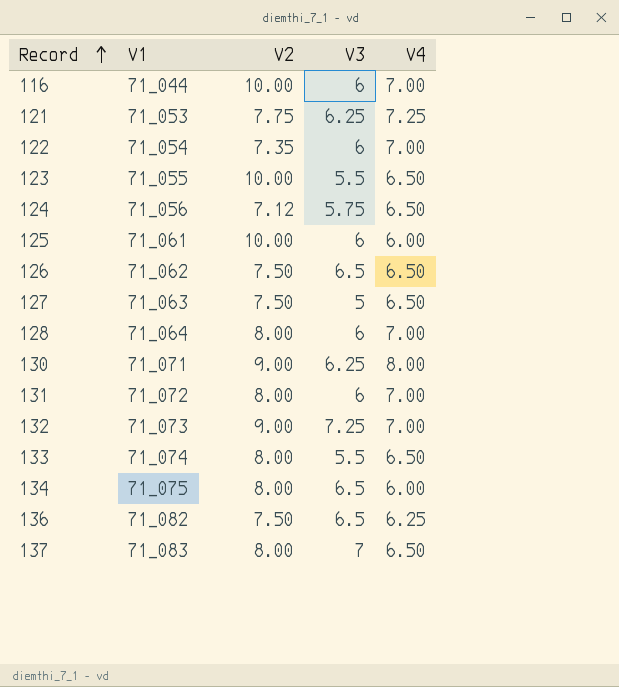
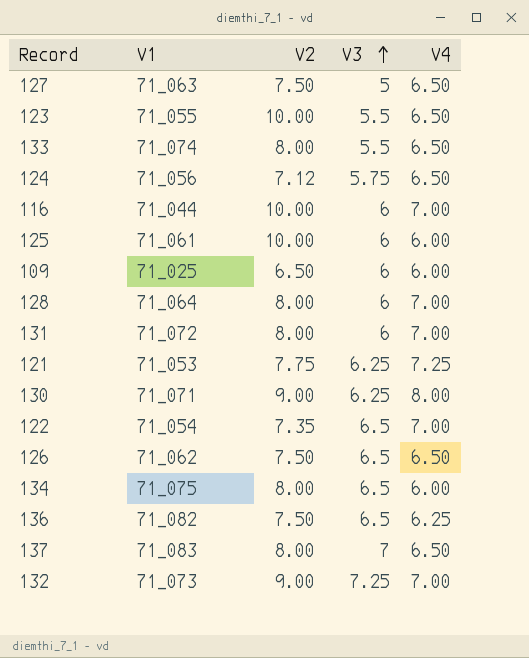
row order: Record ascending -> V3 ascending
row 109: none -> 71_025 | 6.50 | 6 | 6.00
122 | V3: 6 -> 6.5

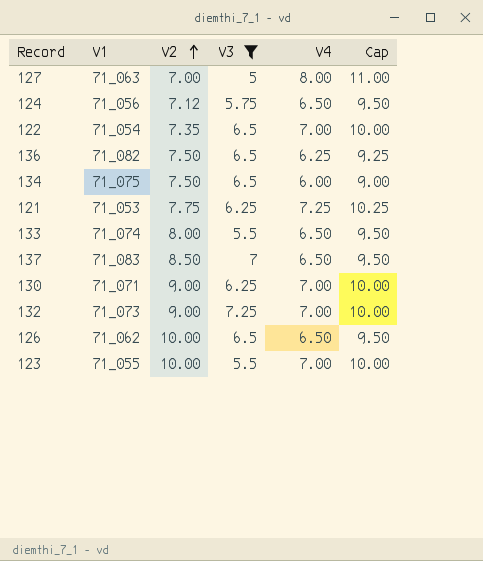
filter: none -> V3 != 6
row order: V3 ascending -> V2 ascending
column Cap | formula: none -> [V4] + 3
127 | V2: 7.50 -> 7.00
127 | V4: 6.50 -> 8.00
134 | V2: 8.00 -> 7.50
137 | V2: 8.00 -> 8.50
130 | V4: 8.00 -> 7.00
126 | V2: 7.50 -> 10.00
123 | V4: 6.50 -> 7.00

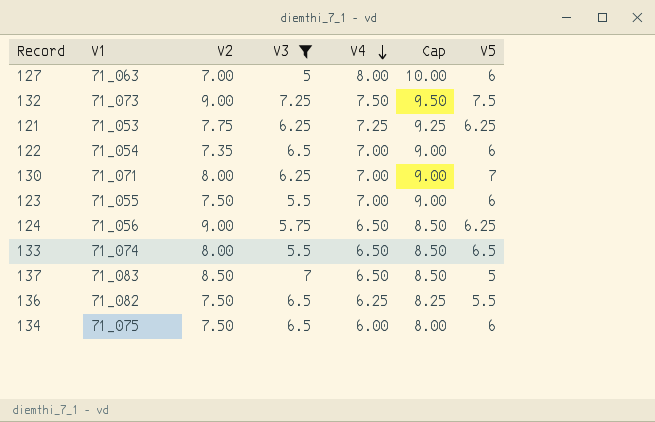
row order: V2 ascending -> V4 descending
column Cap | formula: [V4] + 3 -> [V4] + 2
column V5 | position: none -> 7
row 126: 71_062 | 10.00 | 6.5 | 6.50 | 9.50 -> none
132 | V4: 7.00 -> 7.50
130 | V2: 9.00 -> 8.00
123 | V2: 10.00 -> 7.50
124 | V2: 7.12 -> 9.00

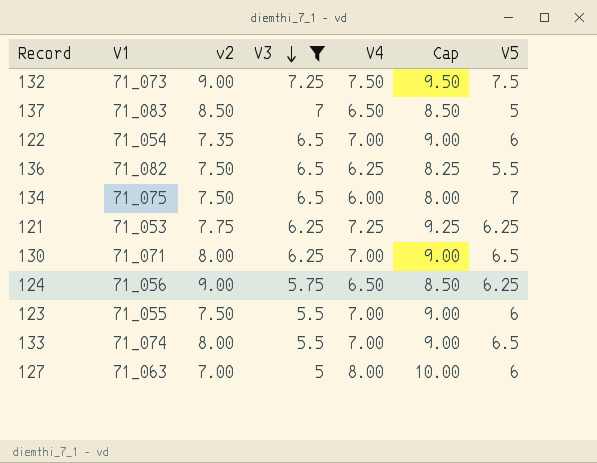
row order: V4 descending -> V3 descending
column name: V2 -> v2
134 | V5: 6 -> 7
130 | V5: 7 -> 6.5
133 | V4: 6.50 -> 7.00
133 | Cap: 8.50 -> 9.00

